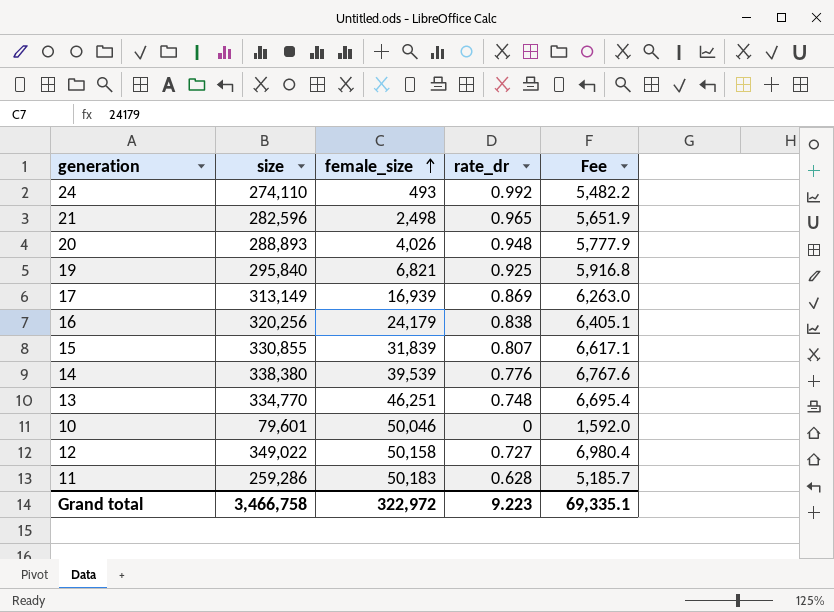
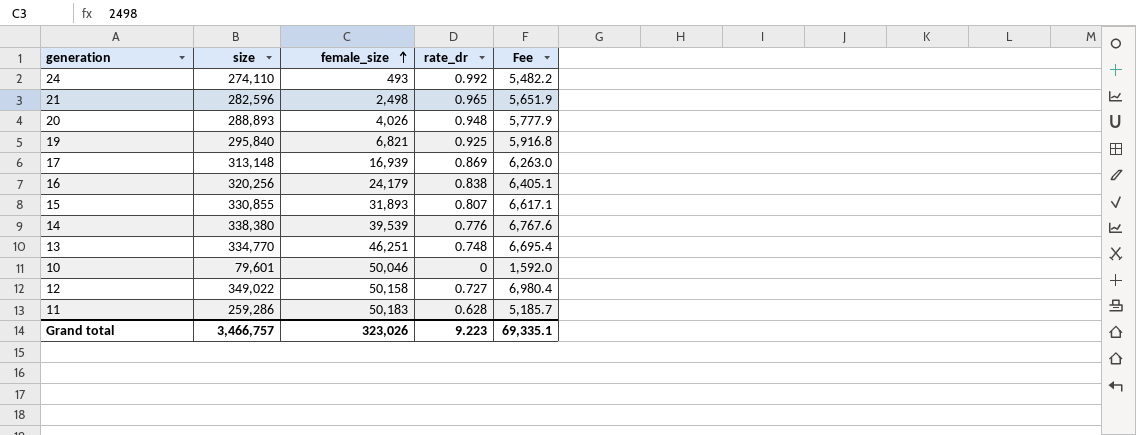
17 | size: 313,149 -> 313,148
15 | female_size: 31,839 -> 31,893
Grand total | size: 3,466,758 -> 3,466,757
Grand total | female_size: 322,972 -> 323,026

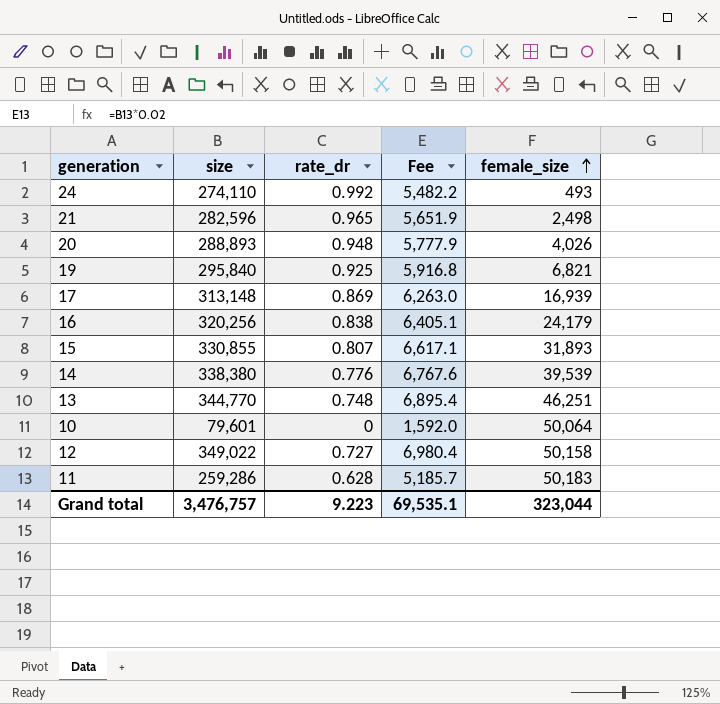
column female_size | position: 3 -> 5
13 | size: 334,770 -> 344,770
13 | Fee: 6,695.4 -> 6,895.4
10 | female_size: 50,046 -> 50,064
Grand total | size: 3,466,757 -> 3,476,757
Grand total | Fee: 69,335.1 -> 69,535.1
Grand total | female_size: 323,026 -> 323,044

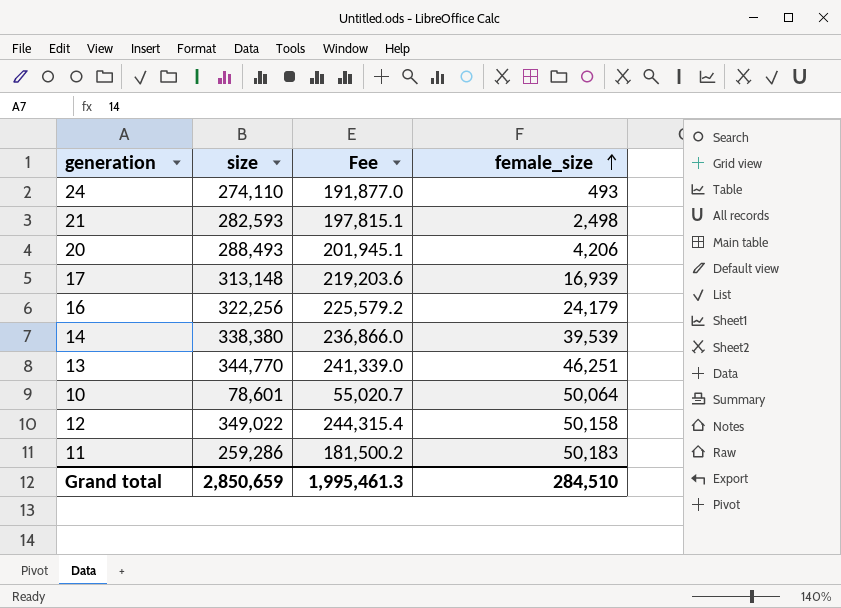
column rate_dr | position: 3 -> none
column Fee | formula: [size] * 0.02 -> [size] * 0.7
row 19: 295,840 | 0.925 | 5,916.8 | 6,821 -> none
row 15: 330,855 | 0.807 | 6,617.1 | 31,893 -> none
21 | size: 282,596 -> 282,593
20 | size: 288,893 -> 288,493
20 | female_size: 4,026 -> 4,206
16 | size: 320,256 -> 322,256
10 | size: 79,601 -> 78,601
Grand total | size: 3,476,757 -> 2,850,659
Grand total | Fee: 69,535.1 -> 1,995,461.3
Grand total | female_size: 323,044 -> 284,510

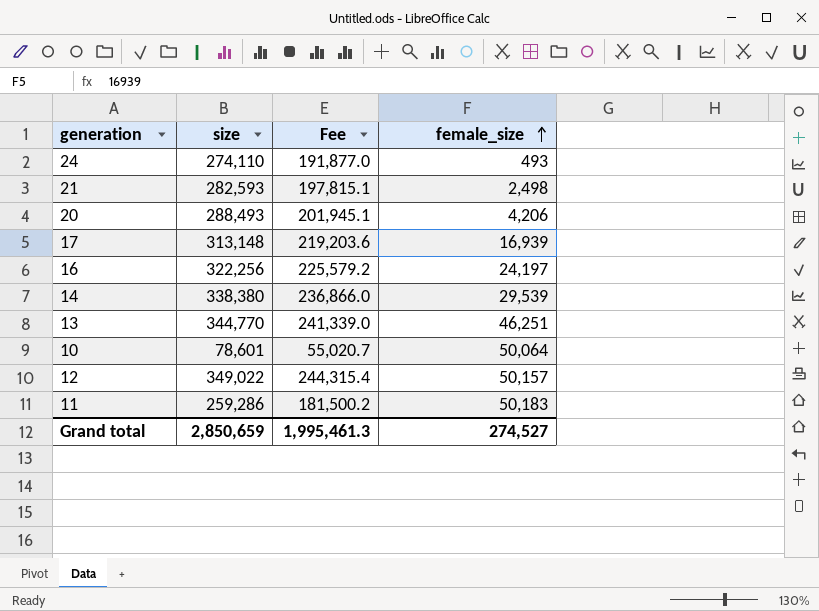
16 | female_size: 24,179 -> 24,197
14 | female_size: 39,539 -> 29,539
12 | female_size: 50,158 -> 50,157
Grand total | female_size: 284,510 -> 274,527

